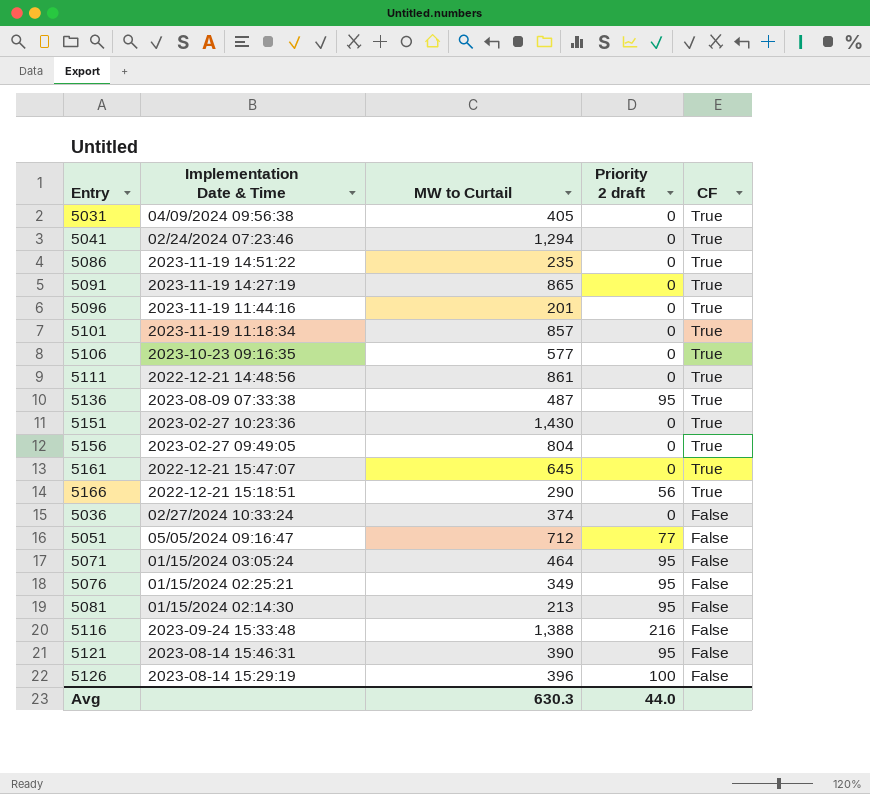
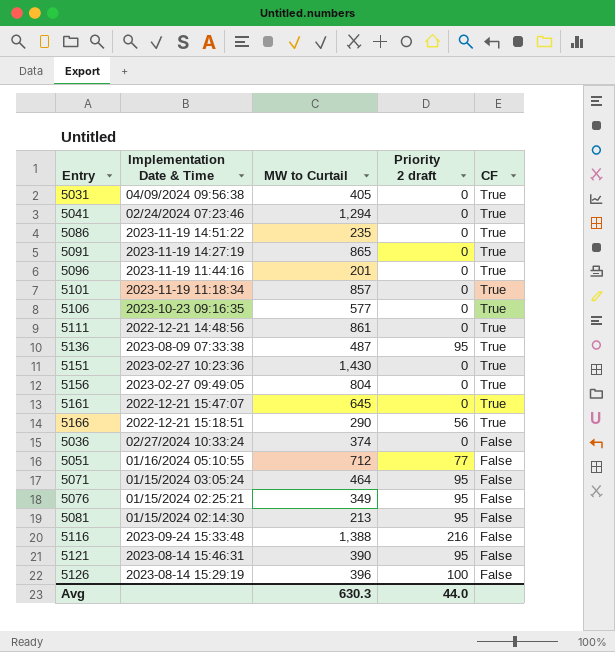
5051 | Implementation Date & Time: 05/05/2024 09:16:47 -> 01/16/2024 05:10:55

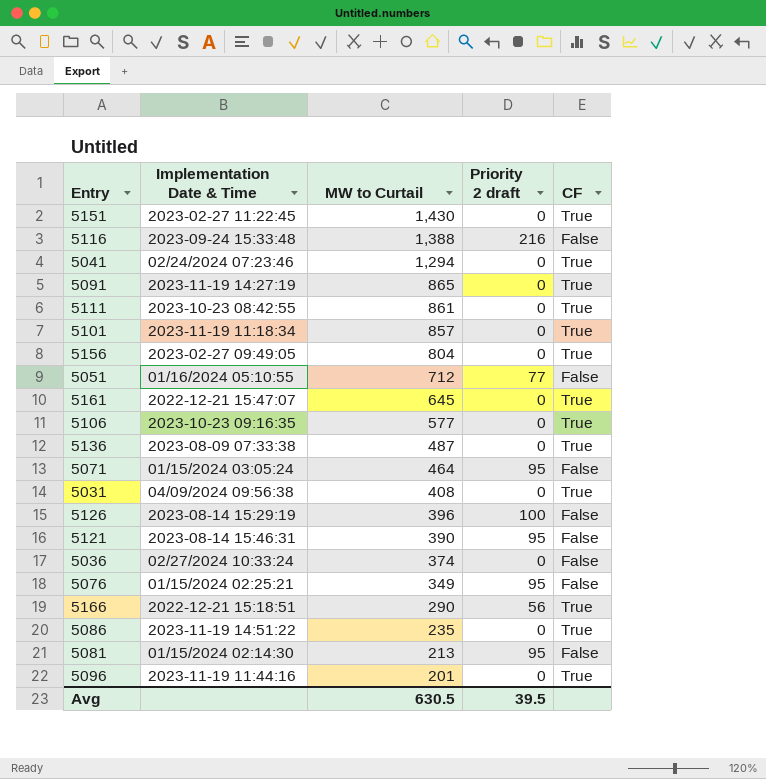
row order: CF descending -> MW to Curtail descending
5151 | Implementation Date & Time: 2023-02-27 10:23:36 -> 2023-02-27 11:22:45
5111 | Implementation Date & Time: 2022-12-21 14:48:56 -> 2023-10-23 08:42:55
5136 | Priority 2 draft: 95 -> 0
5031 | MW to Curtail: 405 -> 408
Avg | MW to Curtail: 630.3 -> 630.5
Avg | Priority 2 draft: 44.0 -> 39.5

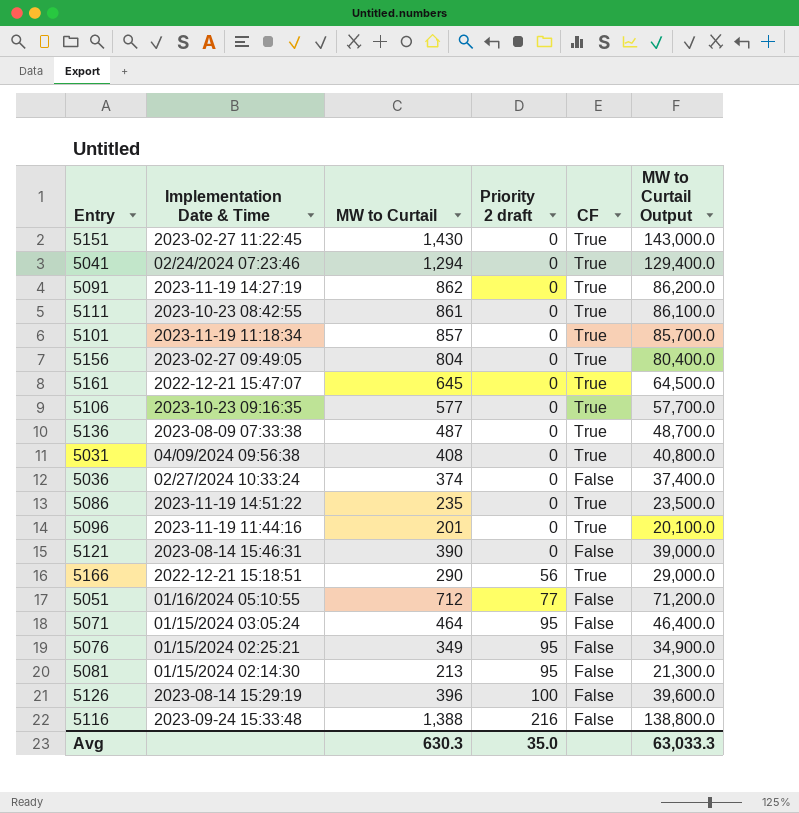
row order: MW to Curtail descending -> Priority 2 draft ascending
column MW to Curtail Output | formula: none -> [MW to Curtail] * 100
5091 | MW to Curtail: 865 -> 862
5121 | Priority 2 draft: 95 -> 0
Avg | MW to Curtail: 630.5 -> 630.3
Avg | Priority 2 draft: 39.5 -> 35.0

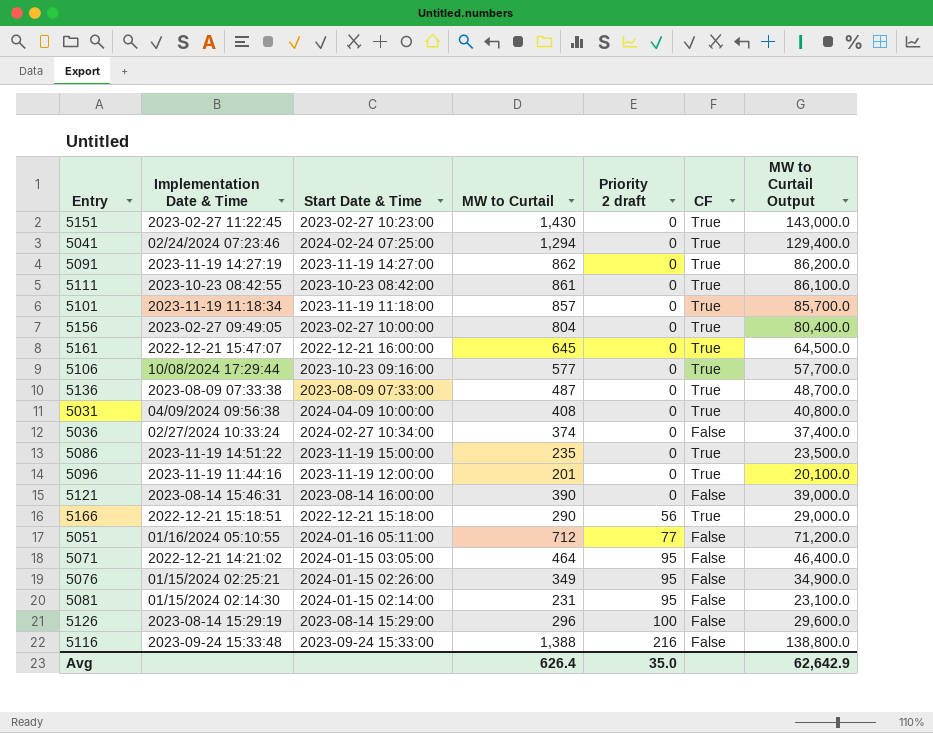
column Start Date & Time | position: none -> 3
5106 | Implementation Date & Time: 2023-10-23 09:16:35 -> 10/08/2024 17:29:44
5071 | Implementation Date & Time: 01/15/2024 03:05:24 -> 2022-12-21 14:21:02
5081 | MW to Curtail: 213 -> 231
5081 | MW to Curtail Output: 21,300.0 -> 23,100.0
5126 | MW to Curtail: 396 -> 296
5126 | MW to Curtail Output: 39,600.0 -> 29,600.0
Avg | MW to Curtail: 630.3 -> 626.4
Avg | MW to Curtail Output: 63,033.3 -> 62,642.9

